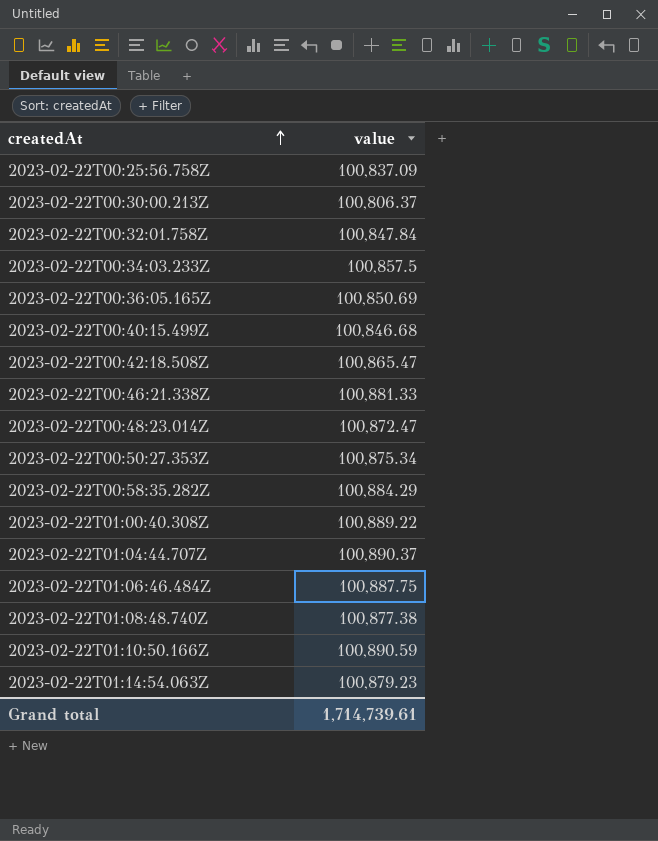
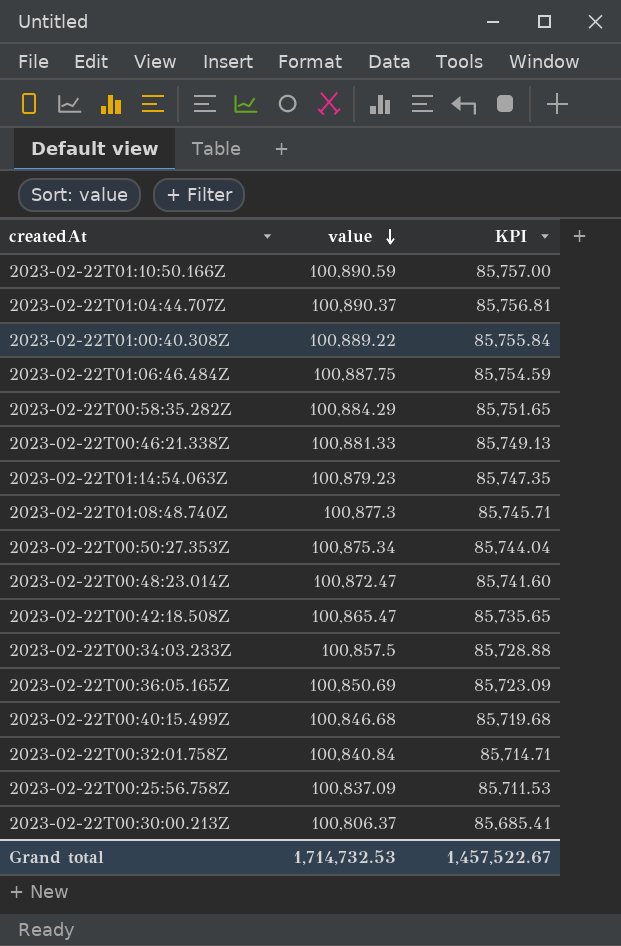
row order: createdAt ascending -> value descending
column KPI | formula: none -> [value] * 0.85
2023-02-22T01:08:48.740Z | value: 100,877.38 -> 100,877.3
2023-02-22T00:32:01.758Z | value: 100,847.84 -> 100,840.84
Grand total | value: 1,714,739.61 -> 1,714,732.53

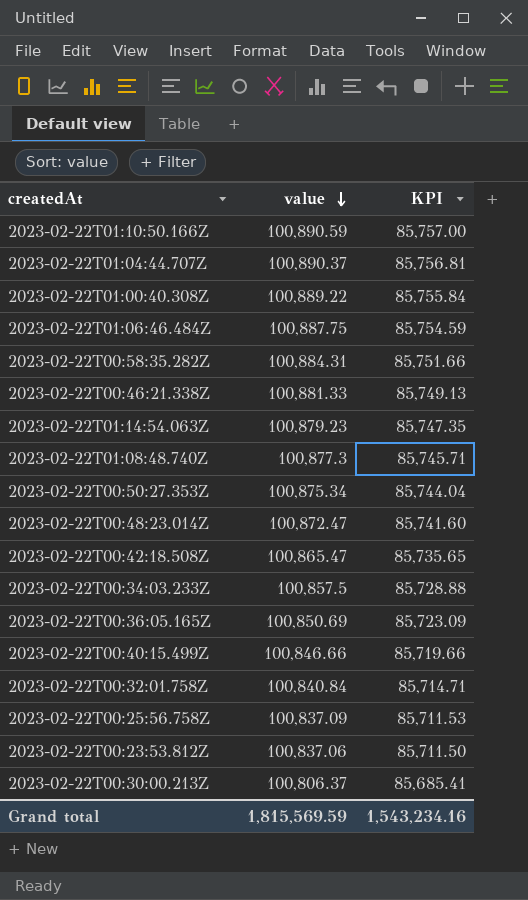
2023-02-22T00:58:35.282Z | value: 100,884.29 -> 100,884.31
2023-02-22T00:58:35.282Z | KPI: 85,751.65 -> 85,751.66
2023-02-22T00:40:15.499Z | value: 100,846.68 -> 100,846.66
2023-02-22T00:40:15.499Z | KPI: 85,719.68 -> 85,719.66
row 2023-02-22T00:23:53.812Z: none -> 100,837.06 | 85,711.50
Grand total | value: 1,714,732.53 -> 1,815,569.59
Grand total | KPI: 1,457,522.67 -> 1,543,234.16

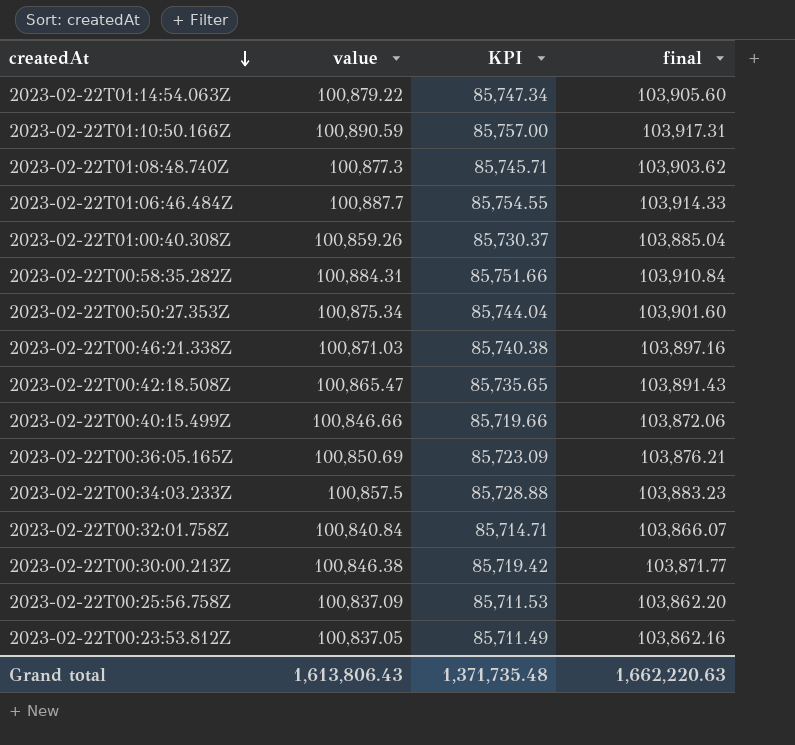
row order: value descending -> createdAt descending
column final | formula: none -> [value] * 1.03
row 2023-02-22T01:04:44.707Z: 100,890.37 | 85,756.81 -> none
row 2023-02-22T00:48:23.014Z: 100,872.47 | 85,741.60 -> none
2023-02-22T01:14:54.063Z | value: 100,879.23 -> 100,879.22
2023-02-22T01:14:54.063Z | KPI: 85,747.35 -> 85,747.34
2023-02-22T01:06:46.484Z | value: 100,887.75 -> 100,887.7
2023-02-22T01:06:46.484Z | KPI: 85,754.59 -> 85,754.55
2023-02-22T01:00:40.308Z | value: 100,889.22 -> 100,859.26
2023-02-22T01:00:40.308Z | KPI: 85,755.84 -> 85,730.37
2023-02-22T00:46:21.338Z | value: 100,881.33 -> 100,871.03
2023-02-22T00:46:21.338Z | KPI: 85,749.13 -> 85,740.38
2023-02-22T00:30:00.213Z | value: 100,806.37 -> 100,846.38
2023-02-22T00:30:00.213Z | KPI: 85,685.41 -> 85,719.42
2023-02-22T00:23:53.812Z | value: 100,837.06 -> 100,837.05
2023-02-22T00:23:53.812Z | KPI: 85,711.50 -> 85,711.49
Grand total | value: 1,815,569.59 -> 1,613,806.43
Grand total | KPI: 1,543,234.16 -> 1,371,735.48

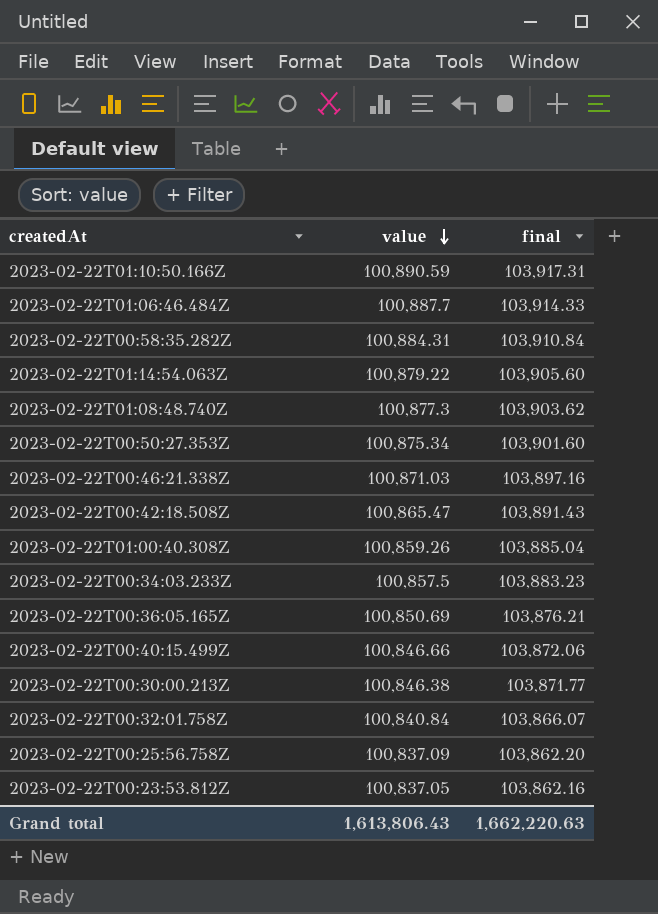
row order: createdAt descending -> value descending
column KPI | formula: [value] * 0.85 -> none

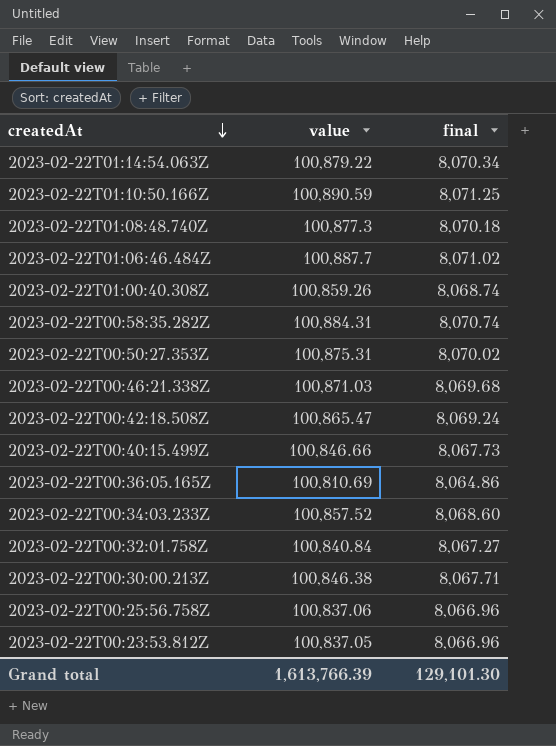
row order: value descending -> createdAt descending
column final | formula: [value] * 1.03 -> [value] * 0.08
2023-02-22T00:50:27.353Z | value: 100,875.34 -> 100,875.31
2023-02-22T00:36:05.165Z | value: 100,850.69 -> 100,810.69
2023-02-22T00:34:03.233Z | value: 100,857.5 -> 100,857.52
2023-02-22T00:25:56.758Z | value: 100,837.09 -> 100,837.06
Grand total | value: 1,613,806.43 -> 1,613,766.39
Grand total | final: 1,662,220.63 -> 129,101.30

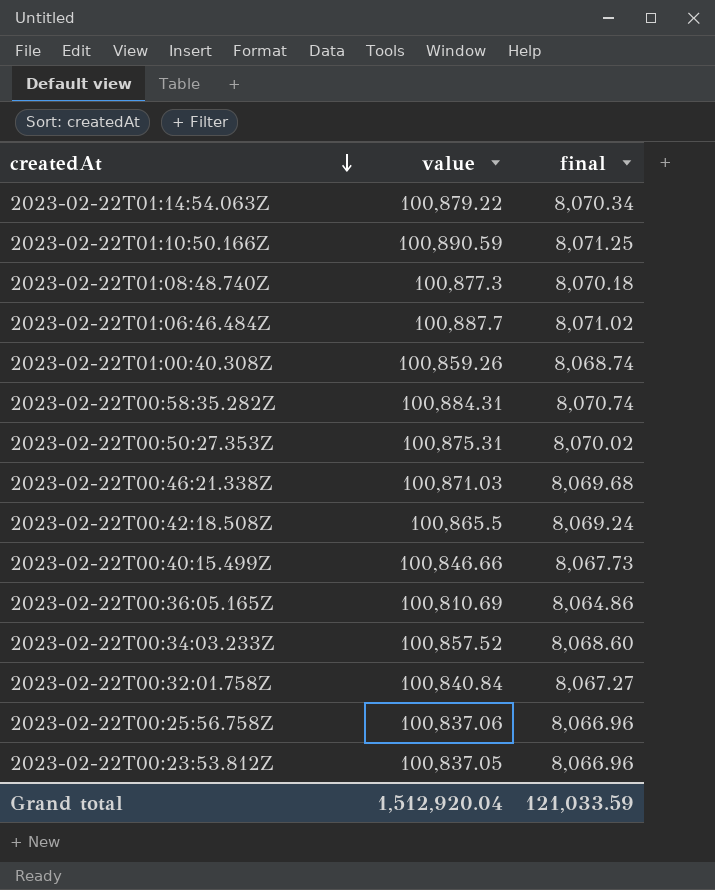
row 2023-02-22T00:30:00.213Z: 100,846.38 | 8,067.71 -> none
2023-02-22T00:42:18.508Z | value: 100,865.47 -> 100,865.5
Grand total | value: 1,613,766.39 -> 1,512,920.04
Grand total | final: 129,101.30 -> 121,033.59

